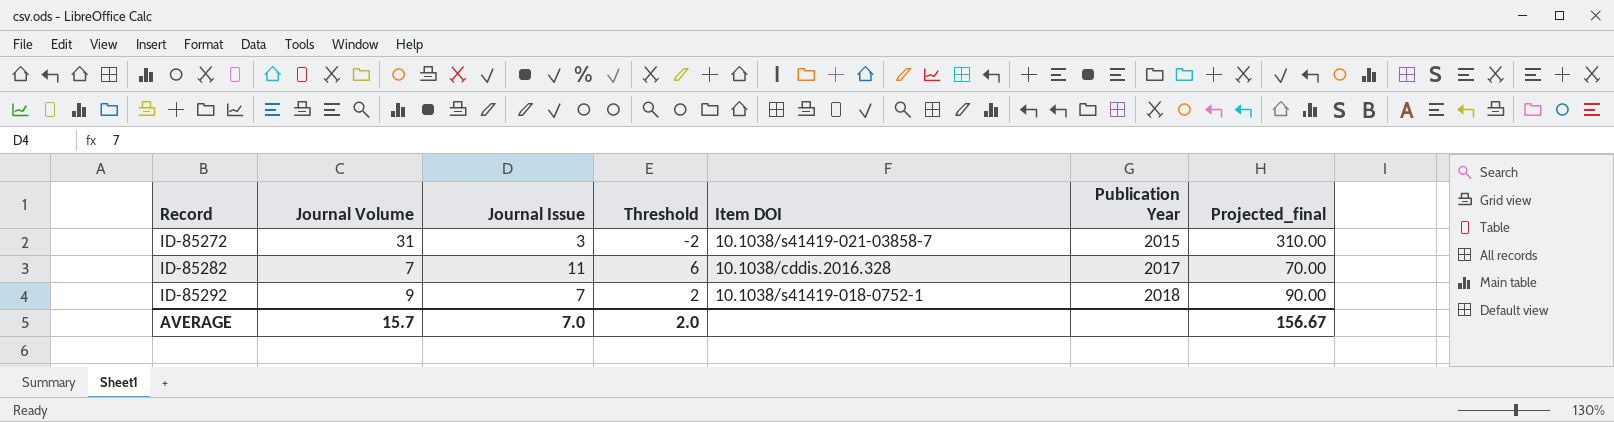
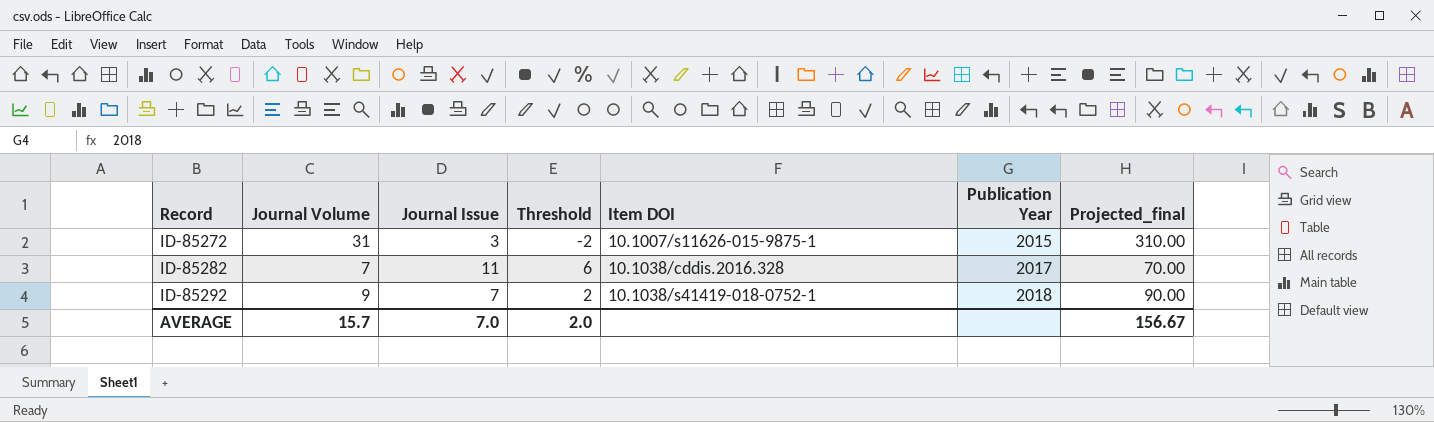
ID-85272 | Item DOI: 10.1038/s41419-021-03858-7 -> 10.1007/s11626-015-9875-1

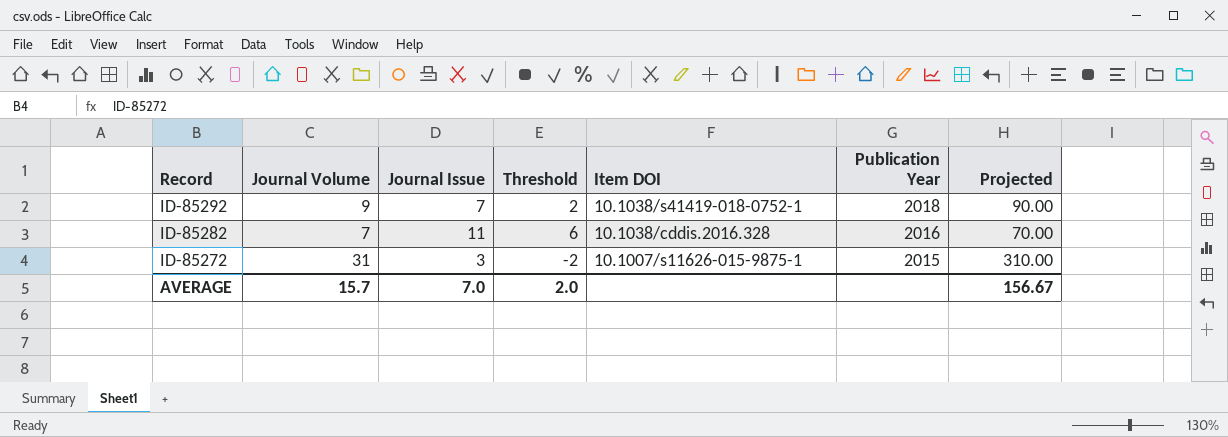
row order: Record ascending -> Record descending
column name: Projected_final -> Projected
ID-85282 | Publication Year: 2017 -> 2016

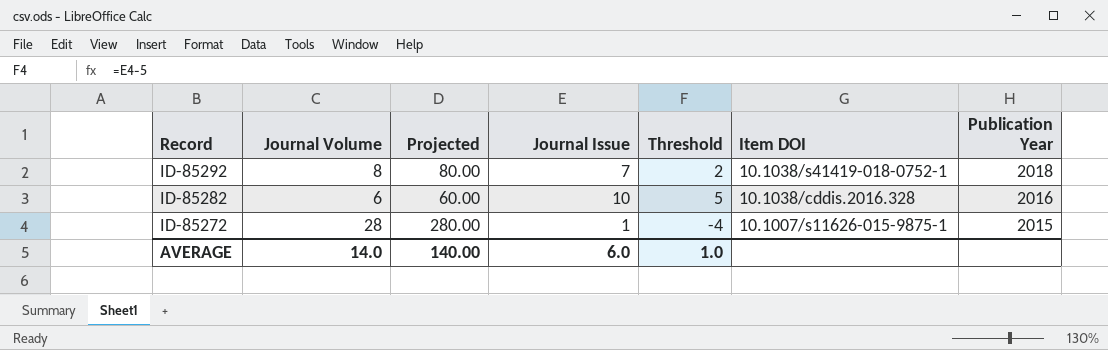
column Projected | position: 7 -> 3
ID-85292 | Journal Volume: 9 -> 8
ID-85292 | Projected: 90.00 -> 80.00
ID-85282 | Journal Volume: 7 -> 6
ID-85282 | Projected: 70.00 -> 60.00
ID-85282 | Journal Issue: 11 -> 10
ID-85282 | Threshold: 6 -> 5
ID-85272 | Journal Volume: 31 -> 28
ID-85272 | Projected: 310.00 -> 280.00
ID-85272 | Journal Issue: 3 -> 1
ID-85272 | Threshold: -2 -> -4
AVERAGE | Journal Volume: 15.7 -> 14.0
AVERAGE | Projected: 156.67 -> 140.00
AVERAGE | Journal Issue: 7.0 -> 6.0
AVERAGE | Threshold: 2.0 -> 1.0

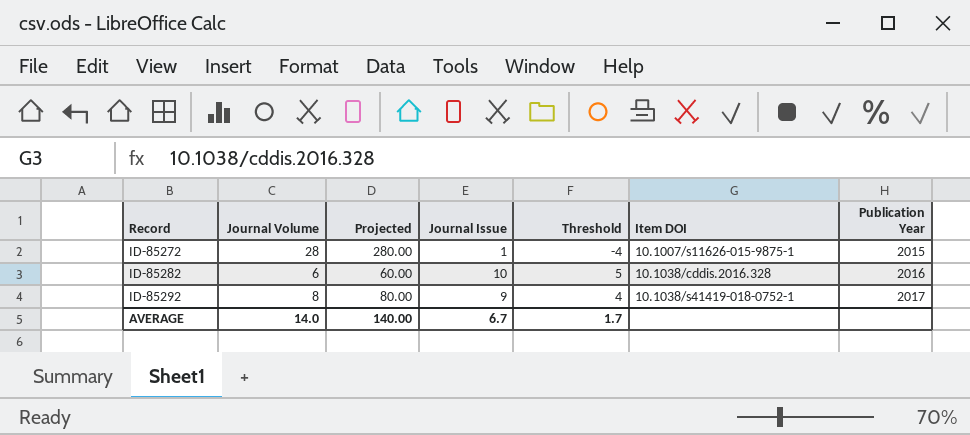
row order: Record descending -> Record ascending
ID-85292 | Journal Issue: 7 -> 9
ID-85292 | Threshold: 2 -> 4
ID-85292 | Publication Year: 2018 -> 2017
AVERAGE | Journal Issue: 6.0 -> 6.7
AVERAGE | Threshold: 1.0 -> 1.7

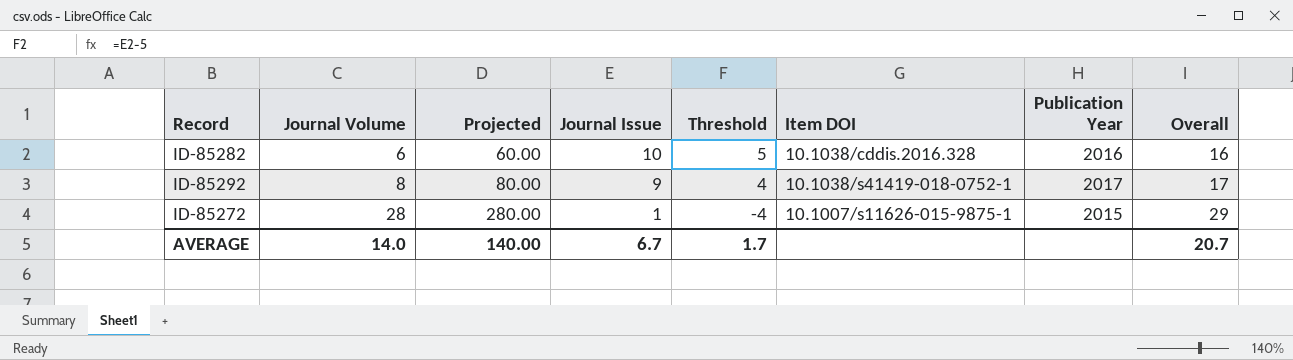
row order: Record ascending -> Journal Volume ascending
column Overall | formula: none -> [Journal Volume] + [Journal Issue]

